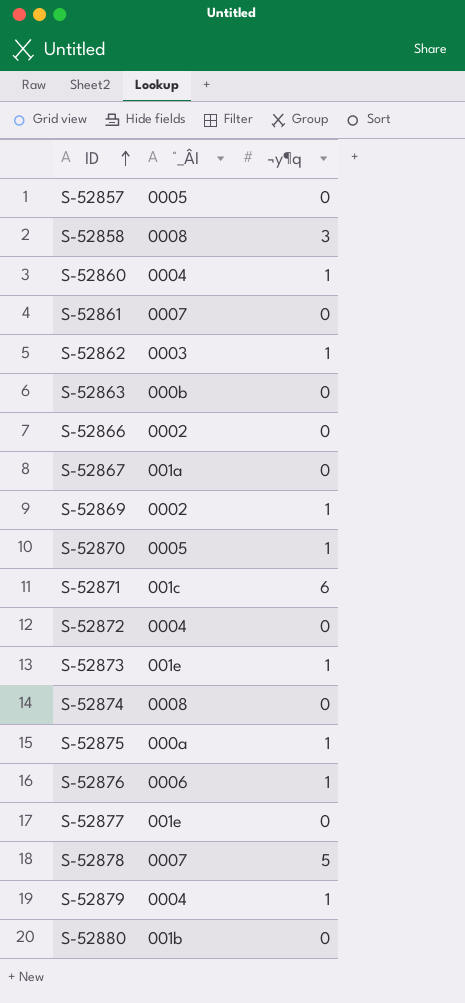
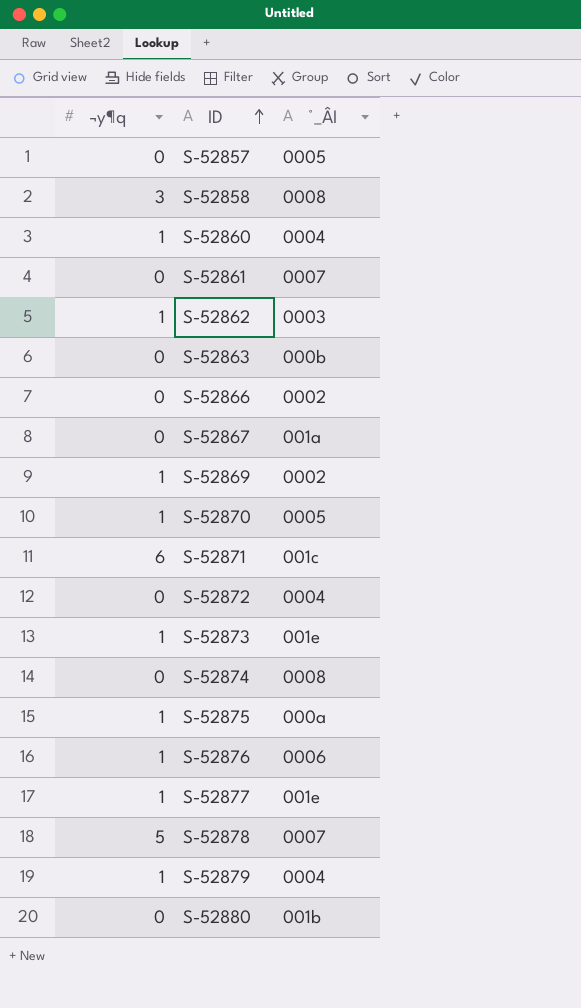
column ¬y¶q | position: 3 -> 1
S-52877 | ¬y¶q: 0 -> 1

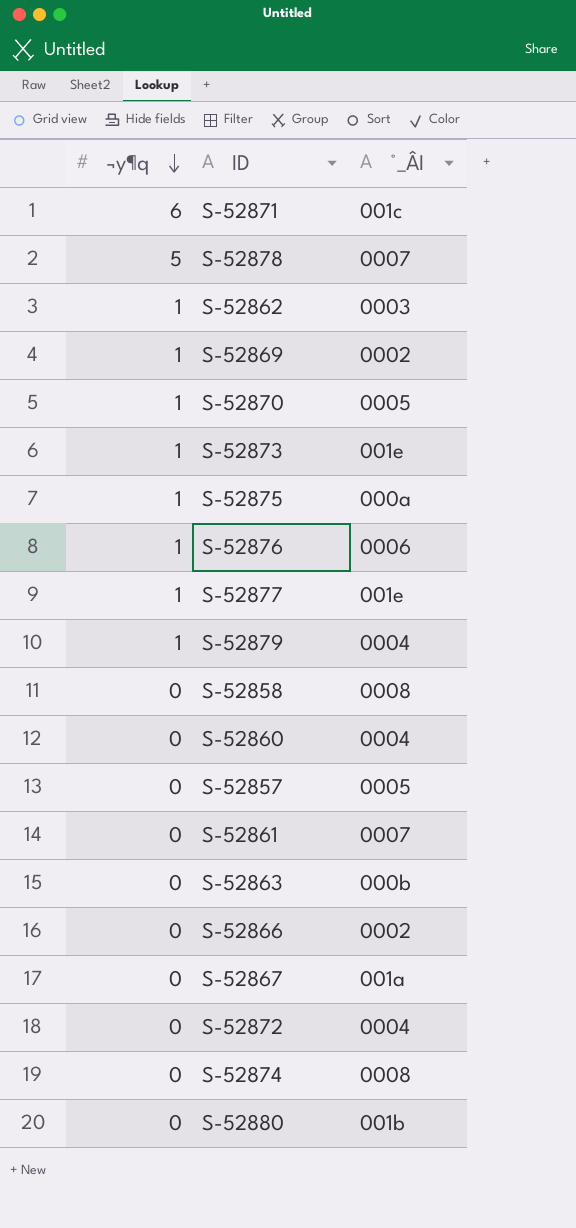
row order: ID ascending -> ¬y¶q descending
S-52858 | ¬y¶q: 3 -> 0
S-52860 | ¬y¶q: 1 -> 0

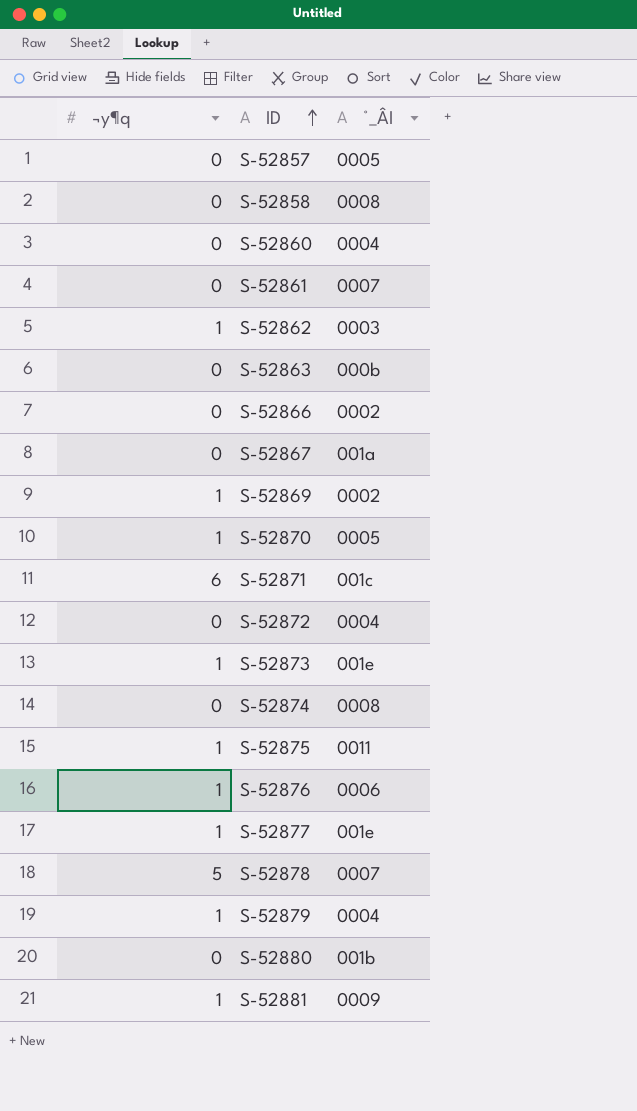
row order: ¬y¶q descending -> ID ascending
S-52875 | °_ÂI: 000a -> 0011
row S-52881: none -> 1 | 0009

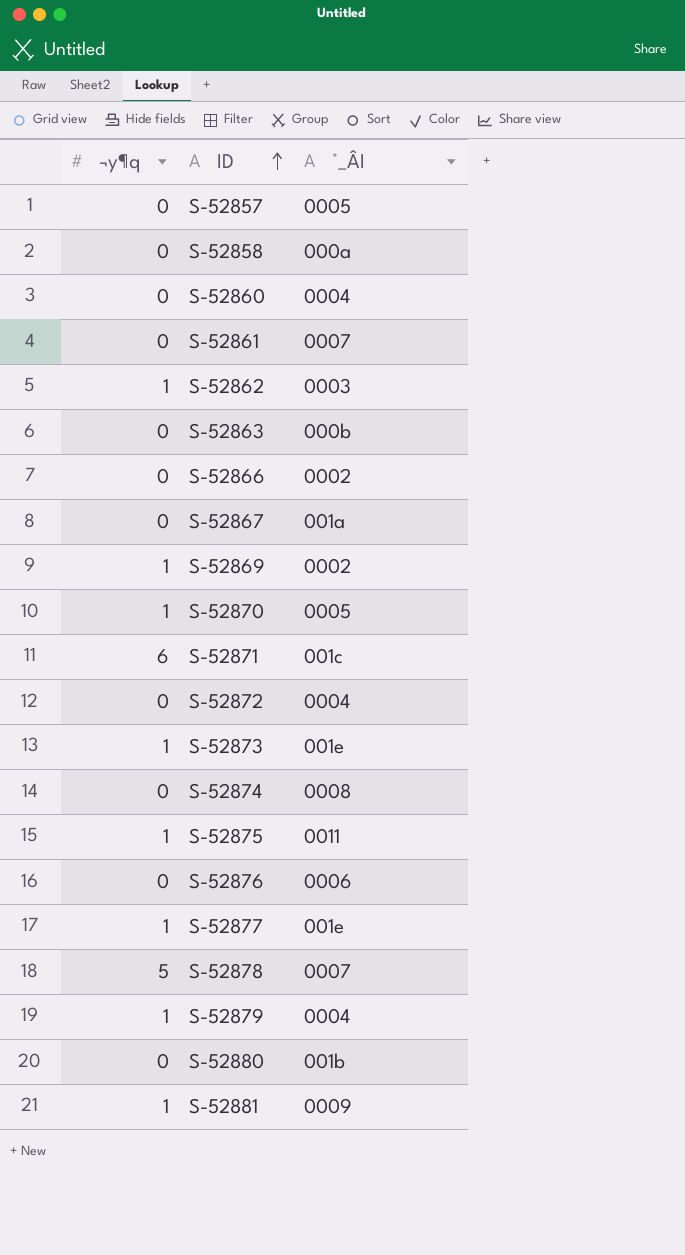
S-52858 | °_ÂI: 0008 -> 000a
S-52876 | ¬y¶q: 1 -> 0

